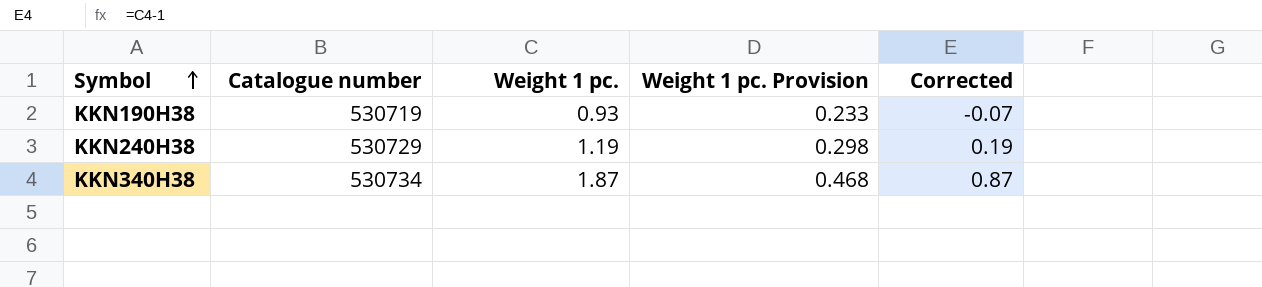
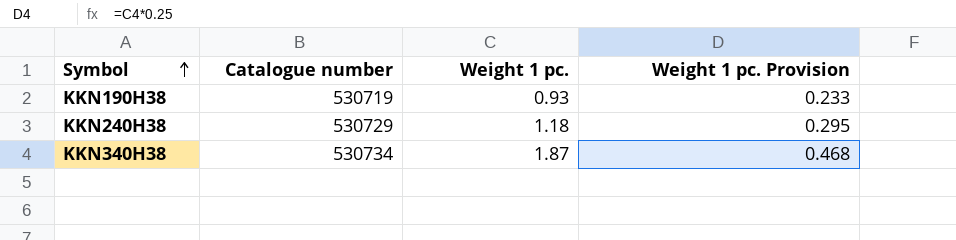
column Corrected | formula: [Weight 1 pc.] - 1 -> none
KKN240H38 | Weight 1 pc.: 1.19 -> 1.18
KKN240H38 | Weight 1 pc. Provision: 0.298 -> 0.295

